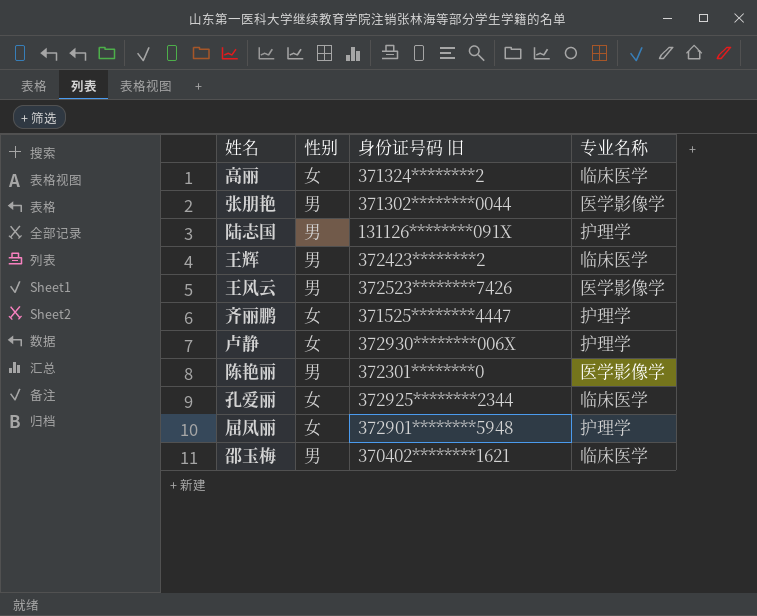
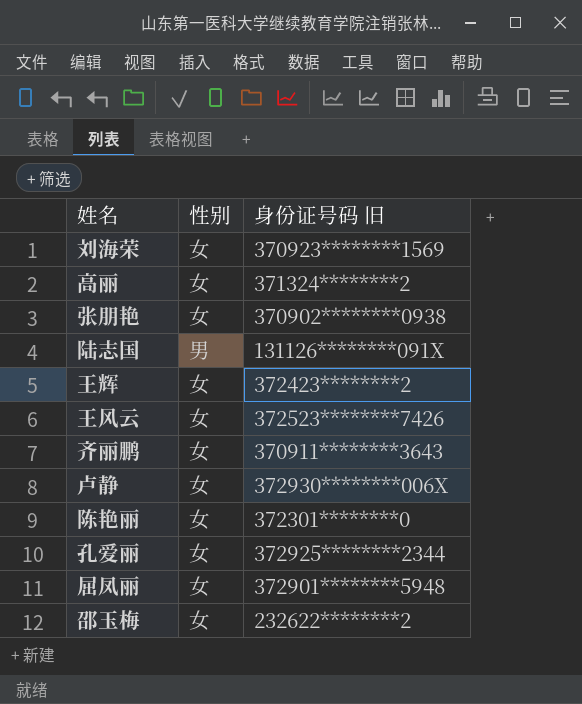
column 专业名称 | position: 4 -> none
row 刘海荣: none -> 女 | 370923********1569
张朋艳 | 性别: 男 -> 女
张朋艳 | 身份证号码 旧: 371302********0044 -> 370902********0938
王辉 | 性别: 男 -> 女
王风云 | 性别: 男 -> 女
齐丽鹏 | 身份证号码 旧: 371525********4447 -> 370911********3643
陈艳丽 | 性别: 男 -> 女
邵玉梅 | 性别: 男 -> 女
邵玉梅 | 身份证号码 旧: 370402********1621 -> 232622********2

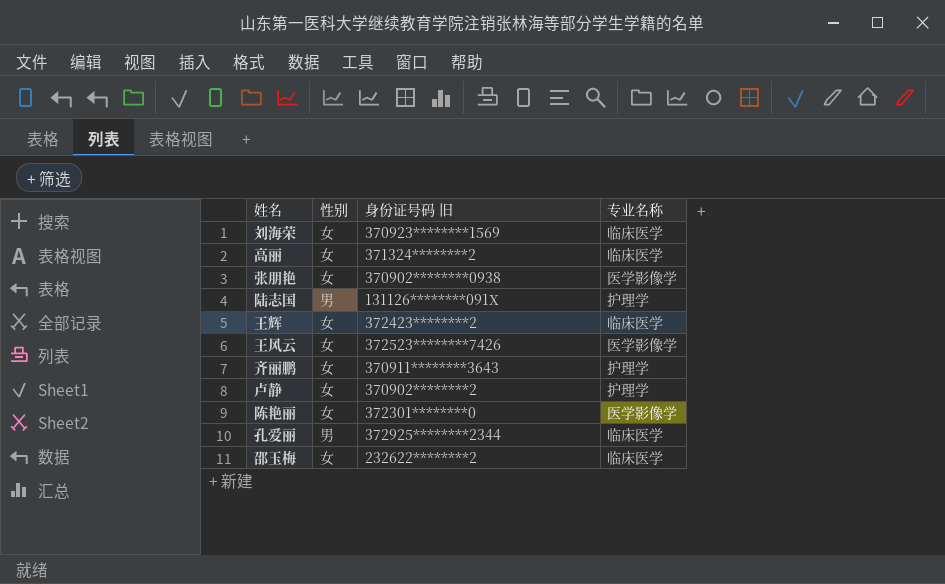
column 专业名称 | position: none -> 4
row 屈凤丽: 女 | 372901********5948 -> none
卢静 | 身份证号码 旧: 372930********006X -> 370902********2
孔爱丽 | 性别: 女 -> 男

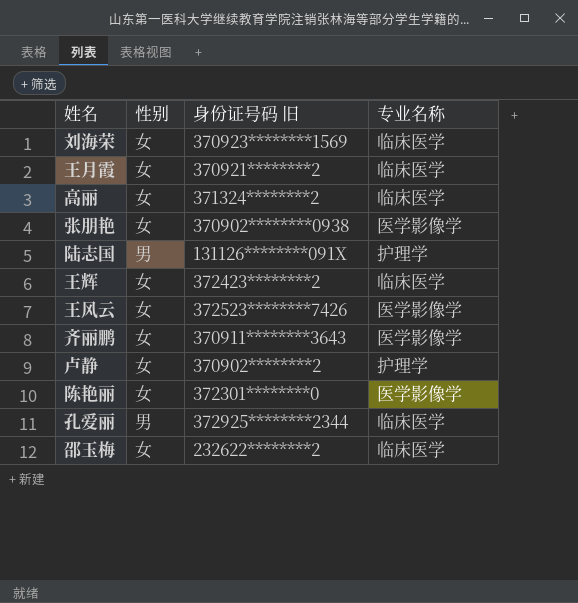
row 王月霞: none -> 女 | 370921********2 | 临床医学
齐丽鹏 | 专业名称: 护理学 -> 医学影像学

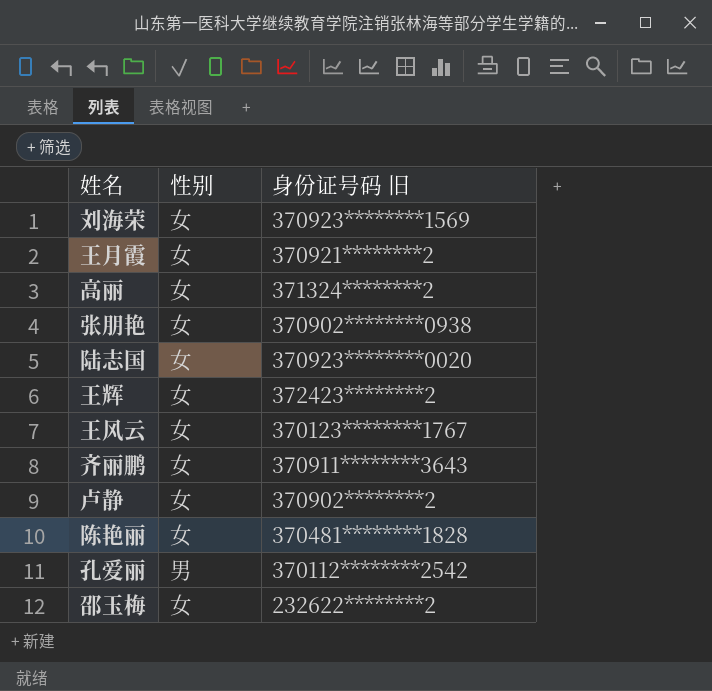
column 专业名称 | position: 4 -> none
陆志国 | 性别: 男 -> 女
陆志国 | 身份证号码 旧: 131126********091X -> 370923********0020
王风云 | 身份证号码 旧: 372523********7426 -> 370123********1767
陈艳丽 | 身份证号码 旧: 372301********0 -> 370481********1828
孔爱丽 | 身份证号码 旧: 372925********2344 -> 370112********2542

